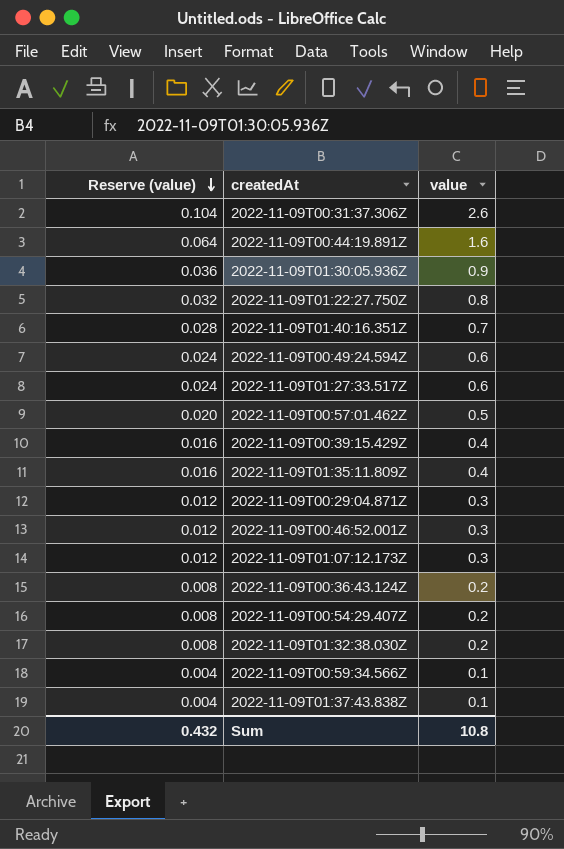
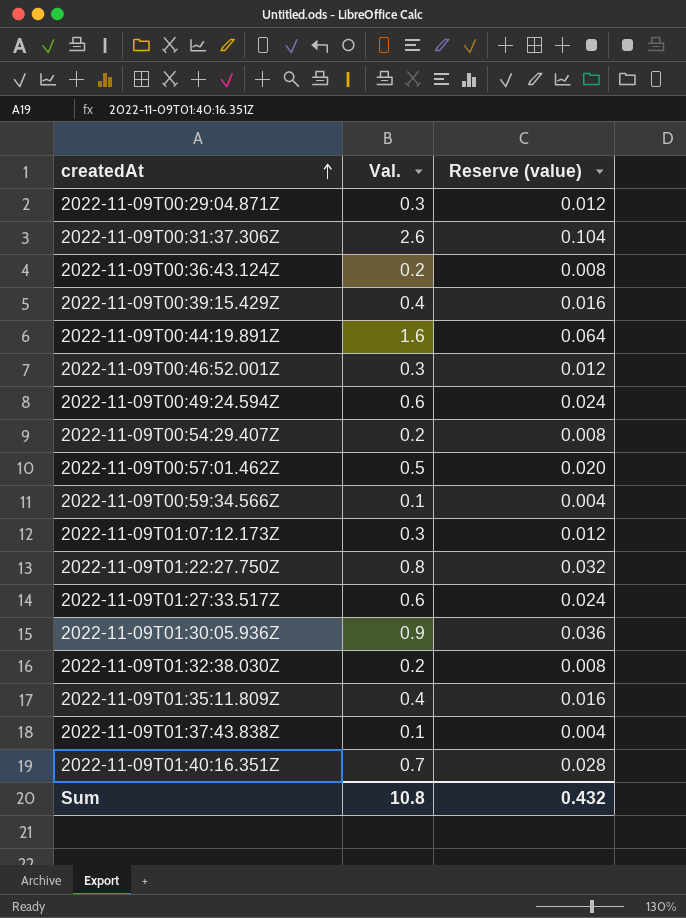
row order: Reserve (value) descending -> createdAt ascending
column name: value -> Val.
column Reserve (value) | position: 1 -> 3

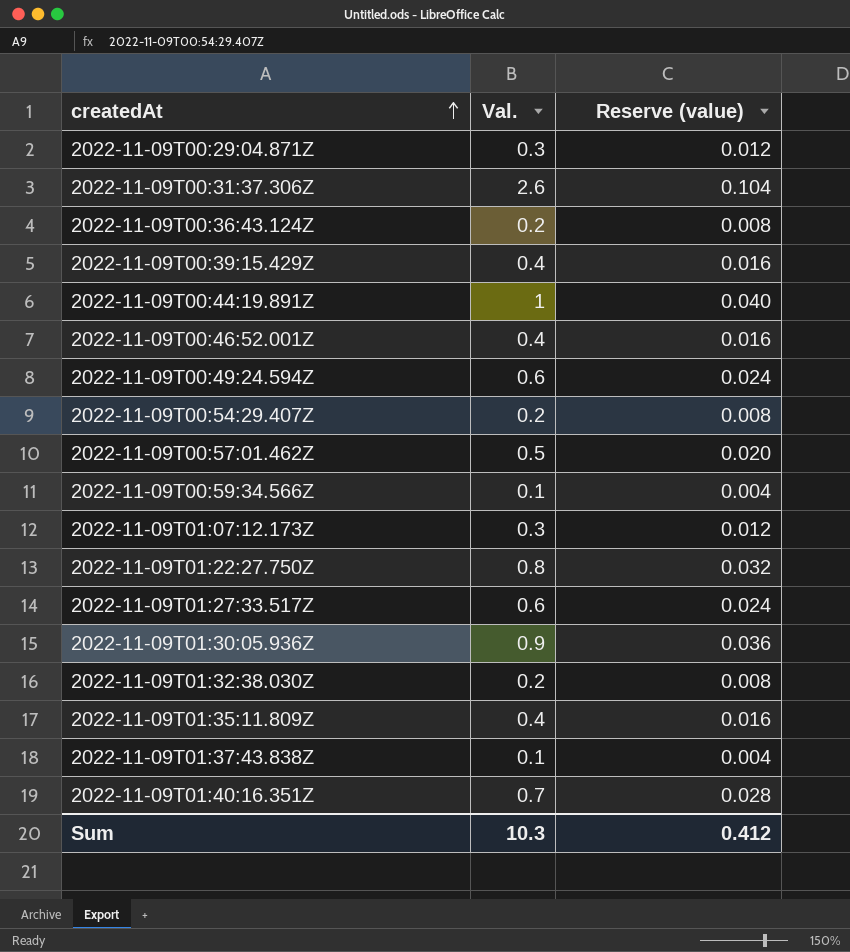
2022-11-09T00:44:19.891Z | Val.: 1.6 -> 1
2022-11-09T00:44:19.891Z | Reserve (value): 0.064 -> 0.040
2022-11-09T00:46:52.001Z | Val.: 0.3 -> 0.4
2022-11-09T00:46:52.001Z | Reserve (value): 0.012 -> 0.016
Sum | Val.: 10.8 -> 10.3
Sum | Reserve (value): 0.432 -> 0.412

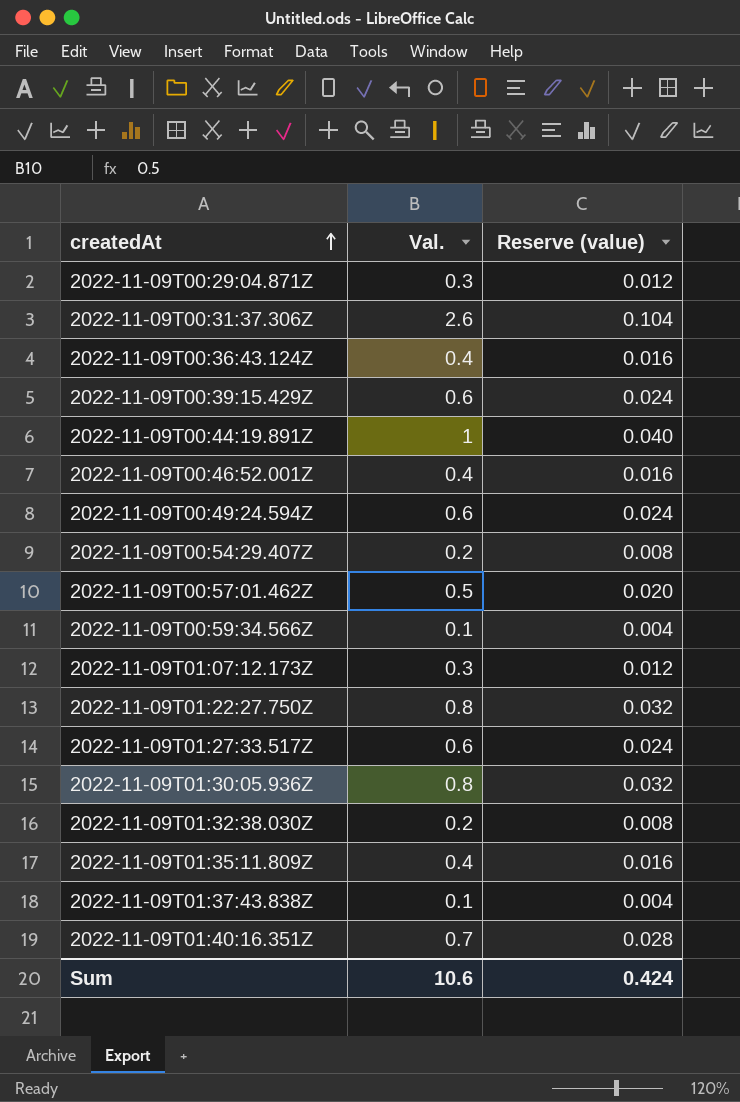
2022-11-09T00:36:43.124Z | Val.: 0.2 -> 0.4
2022-11-09T00:36:43.124Z | Reserve (value): 0.008 -> 0.016
2022-11-09T00:39:15.429Z | Val.: 0.4 -> 0.6
2022-11-09T00:39:15.429Z | Reserve (value): 0.016 -> 0.024
2022-11-09T01:30:05.936Z | Val.: 0.9 -> 0.8
2022-11-09T01:30:05.936Z | Reserve (value): 0.036 -> 0.032
Sum | Val.: 10.3 -> 10.6
Sum | Reserve (value): 0.412 -> 0.424

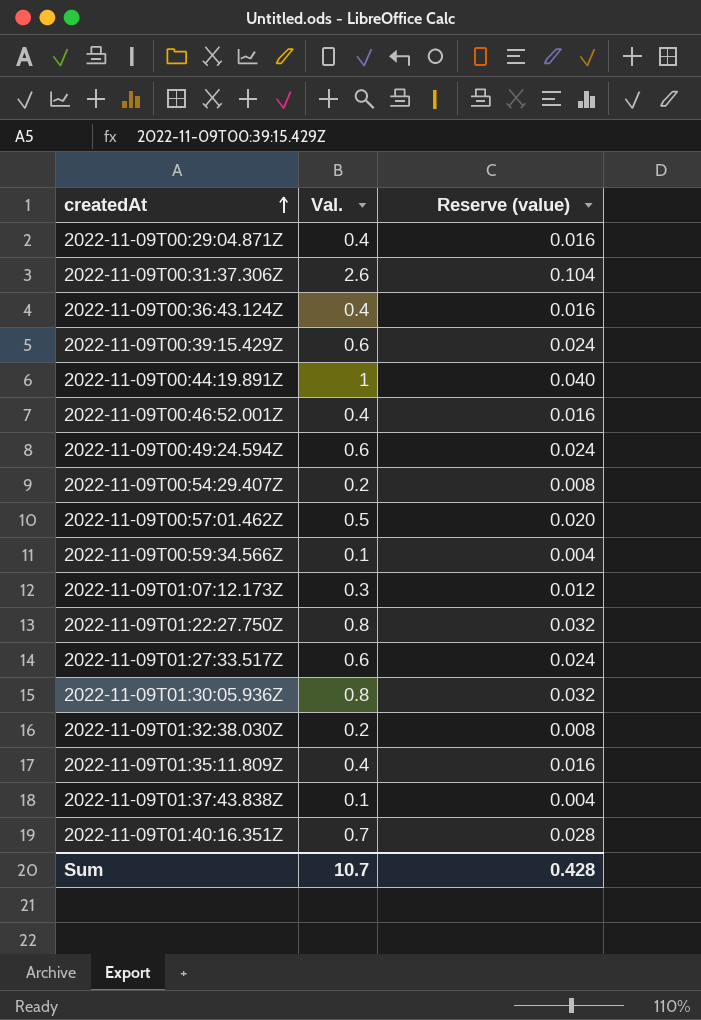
2022-11-09T00:29:04.871Z | Val.: 0.3 -> 0.4
2022-11-09T00:29:04.871Z | Reserve (value): 0.012 -> 0.016
Sum | Val.: 10.6 -> 10.7
Sum | Reserve (value): 0.424 -> 0.428

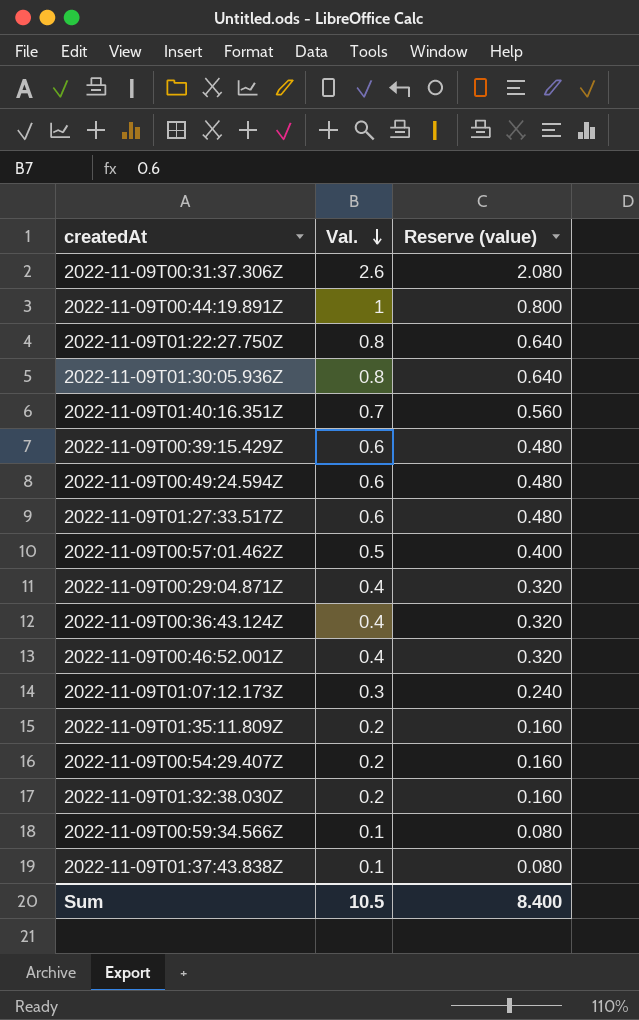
row order: createdAt ascending -> Val. descending
column Reserve (value) | formula: [Val.] * 0.04 -> [Val.] * 0.8
2022-11-09T01:35:11.809Z | Val.: 0.4 -> 0.2
Sum | Val.: 10.7 -> 10.5
Sum | Reserve (value): 0.428 -> 8.400

